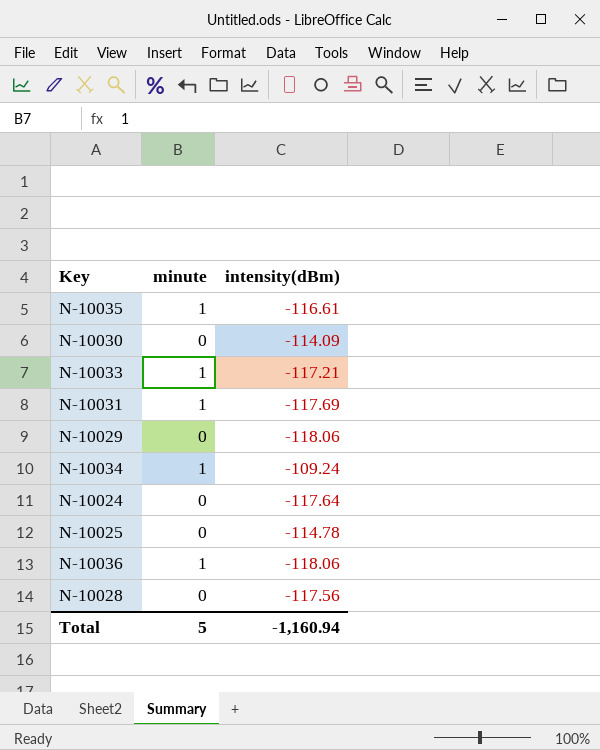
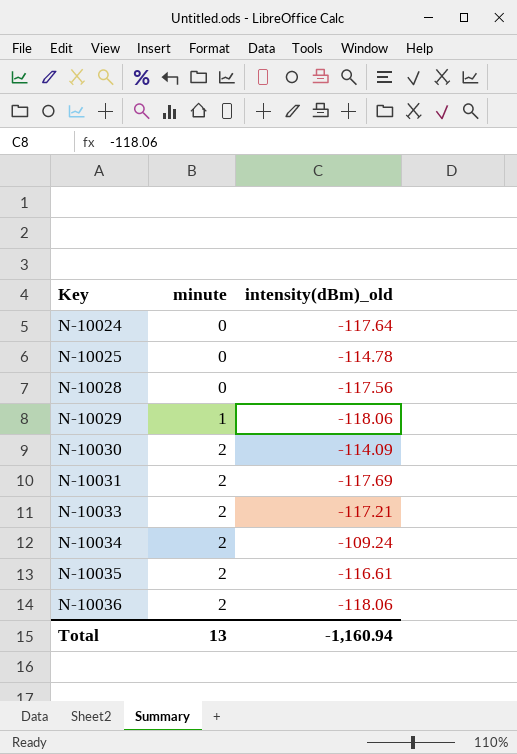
row order: none -> Key ascending
column name: intensity(dBm) -> intensity(dBm)_old
N-10029 | minute: 0 -> 1
N-10030 | minute: 0 -> 2
N-10031 | minute: 1 -> 2
N-10033 | minute: 1 -> 2
N-10034 | minute: 1 -> 2
N-10035 | minute: 1 -> 2
N-10036 | minute: 1 -> 2
Total | minute: 5 -> 13

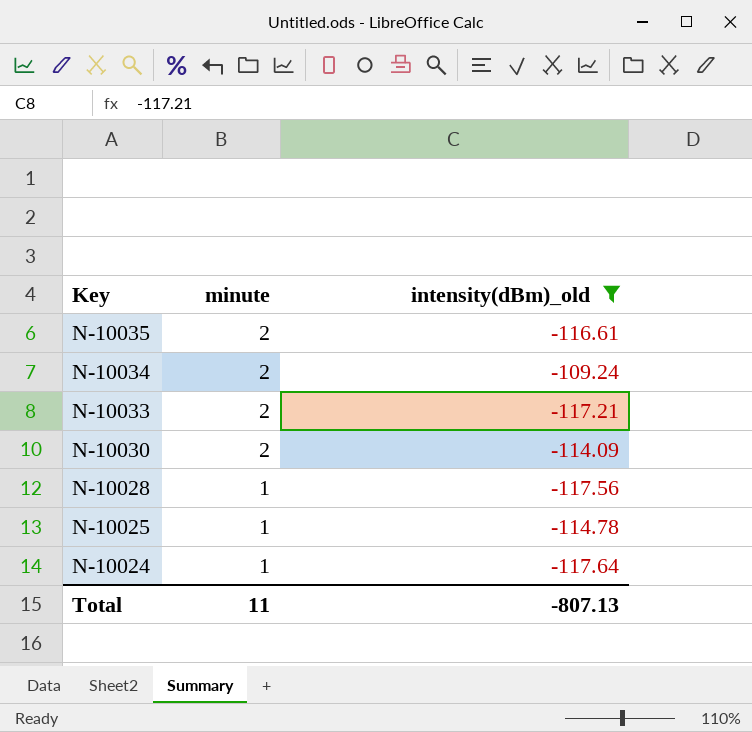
filter: none -> intensity(dBm)_old >= -117.64
row order: Key ascending -> Key descending
N-10028 | minute: 0 -> 1
N-10025 | minute: 0 -> 1
N-10024 | minute: 0 -> 1
Total | minute: 13 -> 11
Total | intensity(dBm)_old: -1,160.94 -> -807.13

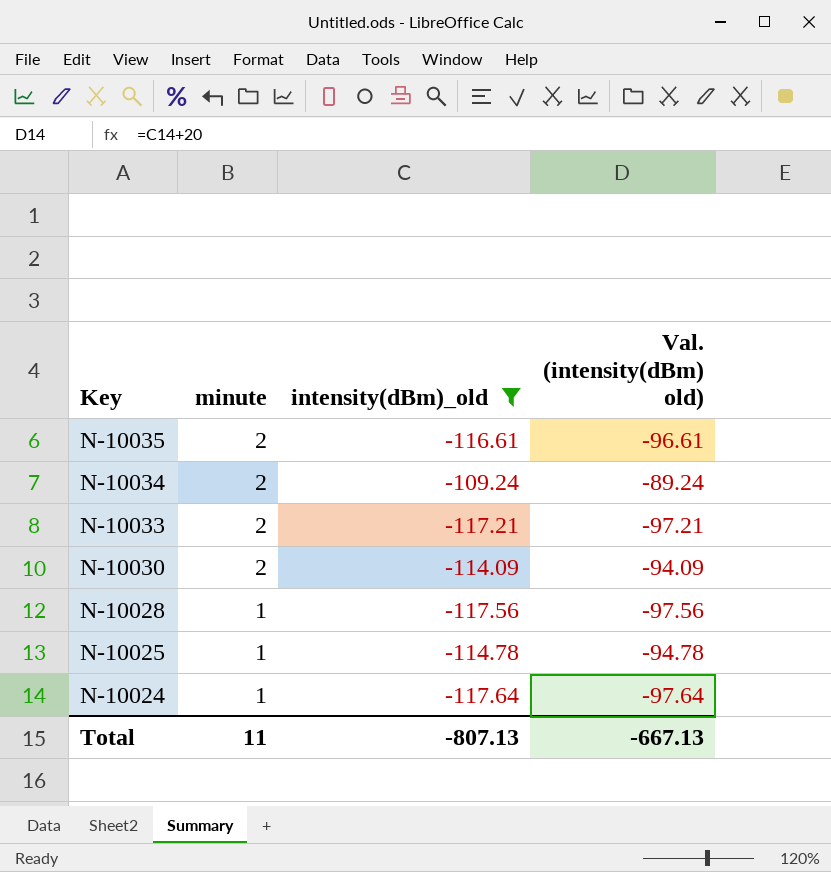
column Val. (intensity(dBm) old) | formula: none -> [intensity(dBm)_old] + 20

